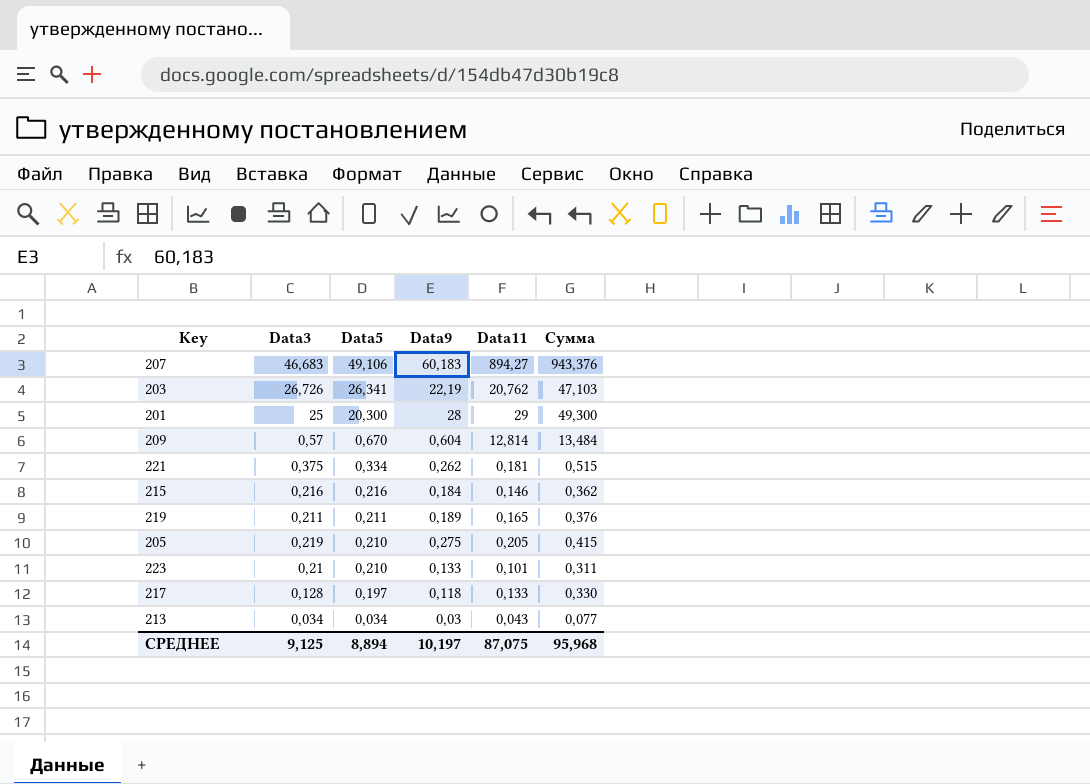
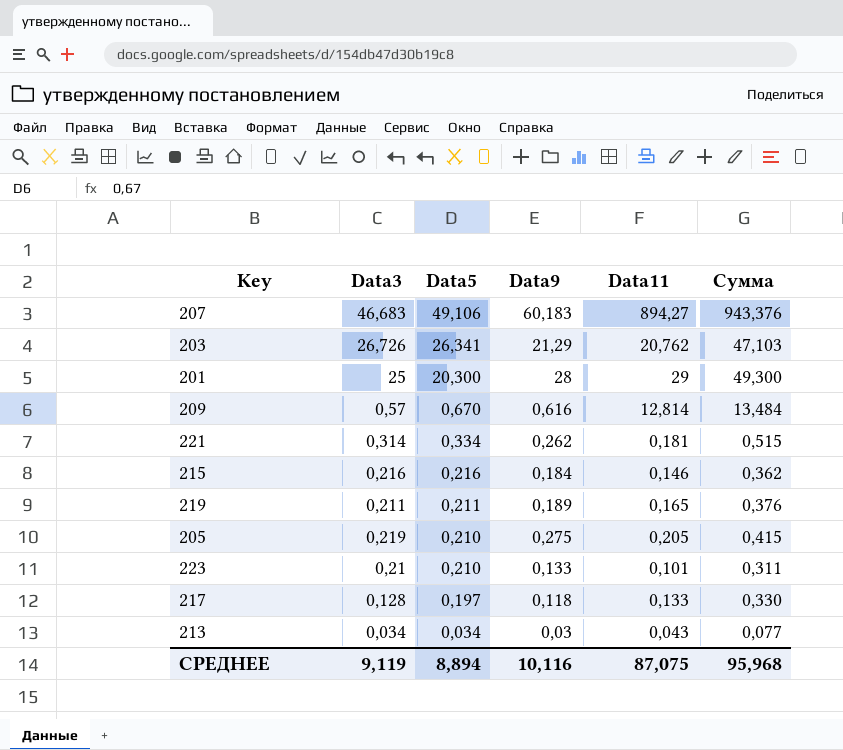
203 | Data9: 22,19 -> 21,29
209 | Data9: 0,604 -> 0,616
221 | Data3: 0,375 -> 0,314
СРЕДНЕЕ | Data3: 9,125 -> 9,119
СРЕДНЕЕ | Data9: 10,197 -> 10,116

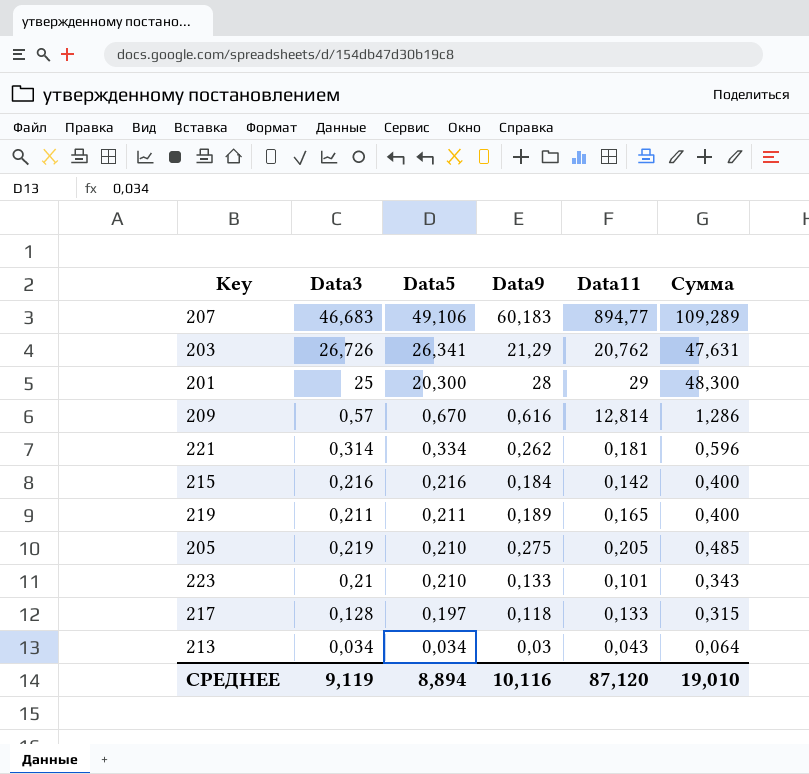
column Сумма | formula: [Data5] + [Data11] -> [Data5] + [Data9]
207 | Data11: 894,27 -> 894,77
215 | Data11: 0,146 -> 0,142
СРЕДНЕЕ | Data11: 87,075 -> 87,120
СРЕДНЕЕ | Сумма: 95,968 -> 19,010

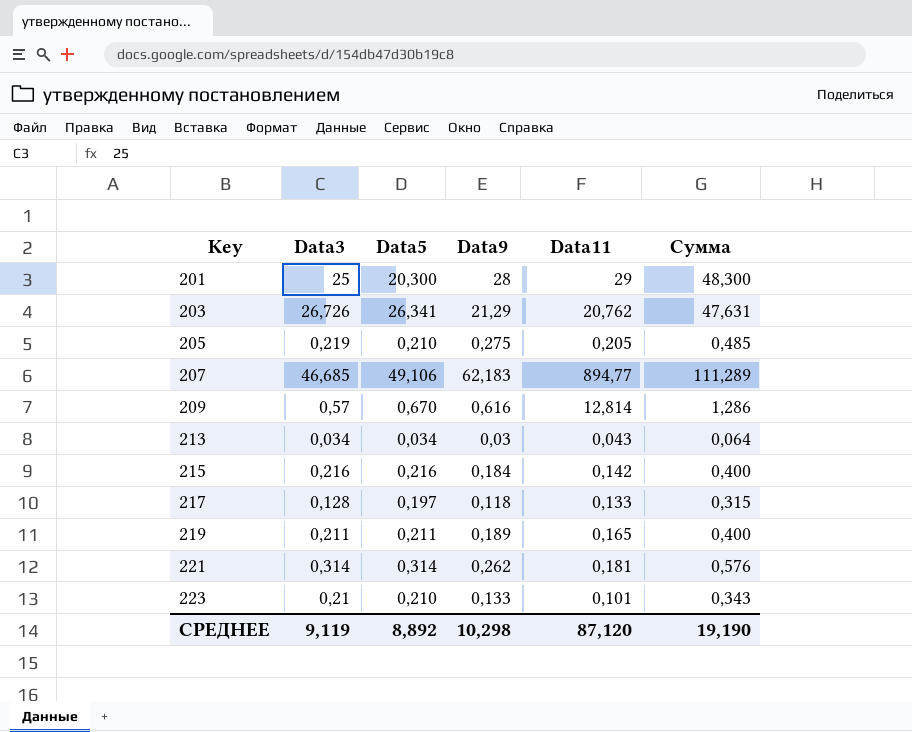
row order: Data5 descending -> Key ascending
207 | Data3: 46,683 -> 46,685
207 | Data9: 60,183 -> 62,183
207 | Сумма: 109,289 -> 111,289
221 | Data5: 0,334 -> 0,314
221 | Сумма: 0,596 -> 0,576
СРЕДНЕЕ | Data5: 8,894 -> 8,892
СРЕДНЕЕ | Data9: 10,116 -> 10,298
СРЕДНЕЕ | Сумма: 19,010 -> 19,190

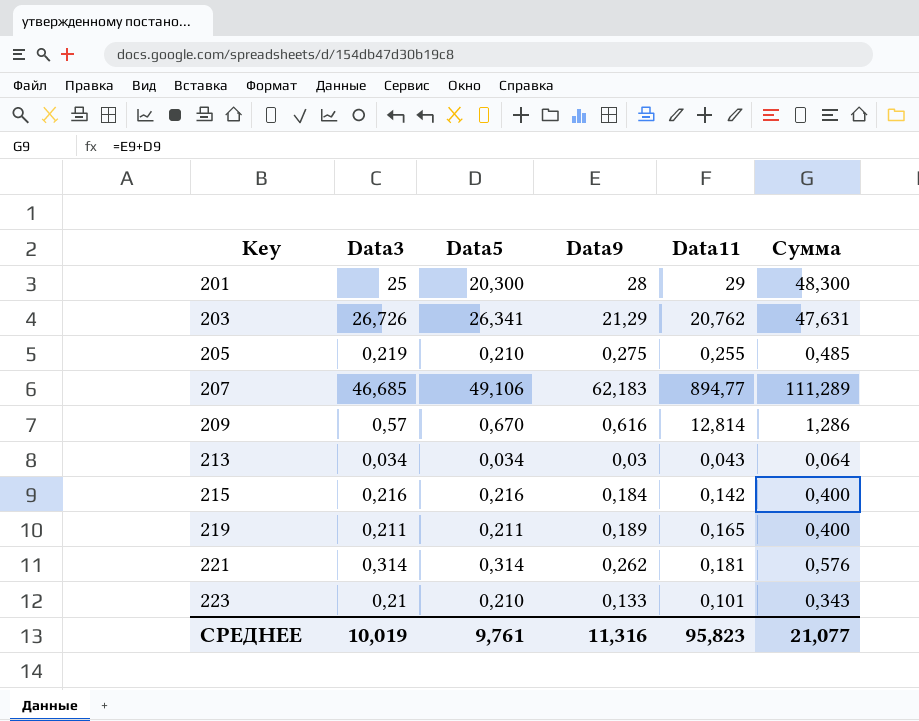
row 217: 0,128 | 0,197 | 0,118 | 0,133 | 0,315 -> none
205 | Data11: 0,205 -> 0,255
СРЕДНЕЕ | Data3: 9,119 -> 10,019
СРЕДНЕЕ | Data5: 8,892 -> 9,761
СРЕДНЕЕ | Data9: 10,298 -> 11,316
СРЕДНЕЕ | Data11: 87,120 -> 95,823
СРЕДНЕЕ | Сумма: 19,190 -> 21,077

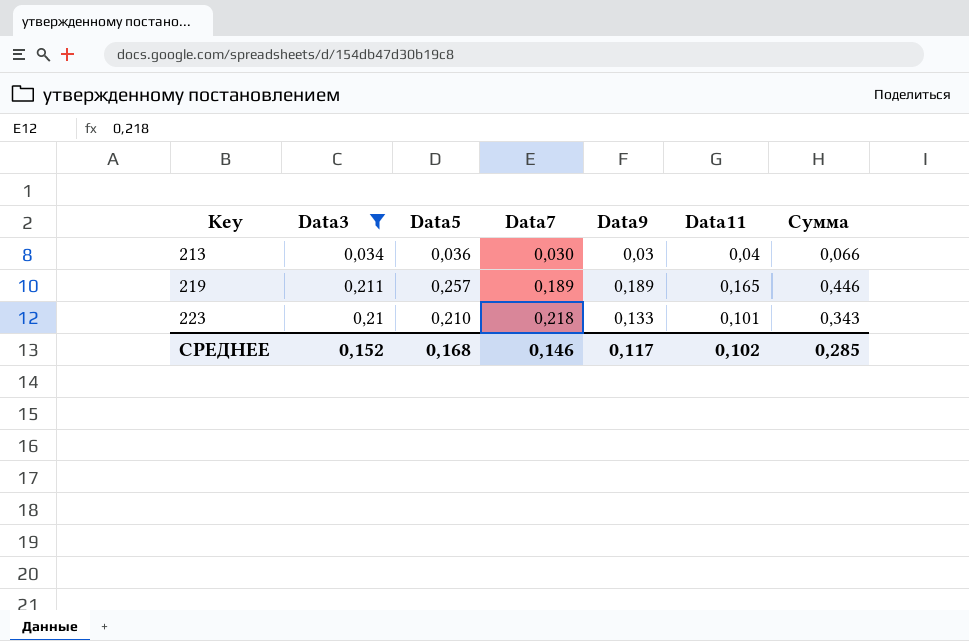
filter: none -> Data3 <= 0,211
column Data7 | position: none -> 4
213 | Data5: 0,034 -> 0,036
213 | Data11: 0,043 -> 0,04
213 | Сумма: 0,064 -> 0,066
219 | Data5: 0,211 -> 0,257
219 | Сумма: 0,400 -> 0,446
СРЕДНЕЕ | Data3: 10,019 -> 0,152
СРЕДНЕЕ | Data5: 9,761 -> 0,168
СРЕДНЕЕ | Data9: 11,316 -> 0,117
СРЕДНЕЕ | Data11: 95,823 -> 0,102
СРЕДНЕЕ | Сумма: 21,077 -> 0,285

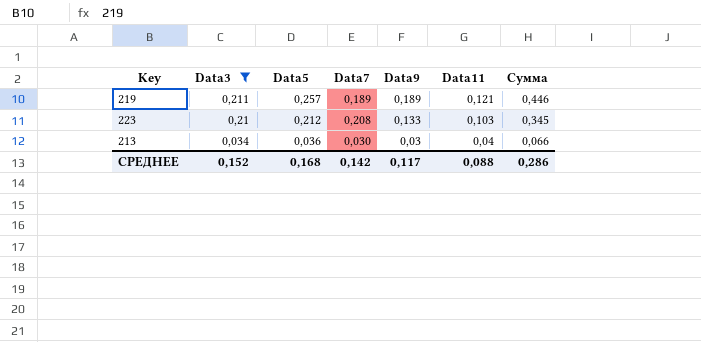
row order: Key ascending -> Data3 descending
219 | Data11: 0,165 -> 0,121
223 | Data5: 0,210 -> 0,212
223 | Data7: 0,218 -> 0,208
223 | Data11: 0,101 -> 0,103
223 | Сумма: 0,343 -> 0,345
СРЕДНЕЕ | Data7: 0,146 -> 0,142
СРЕДНЕЕ | Data11: 0,102 -> 0,088
СРЕДНЕЕ | Сумма: 0,285 -> 0,286

